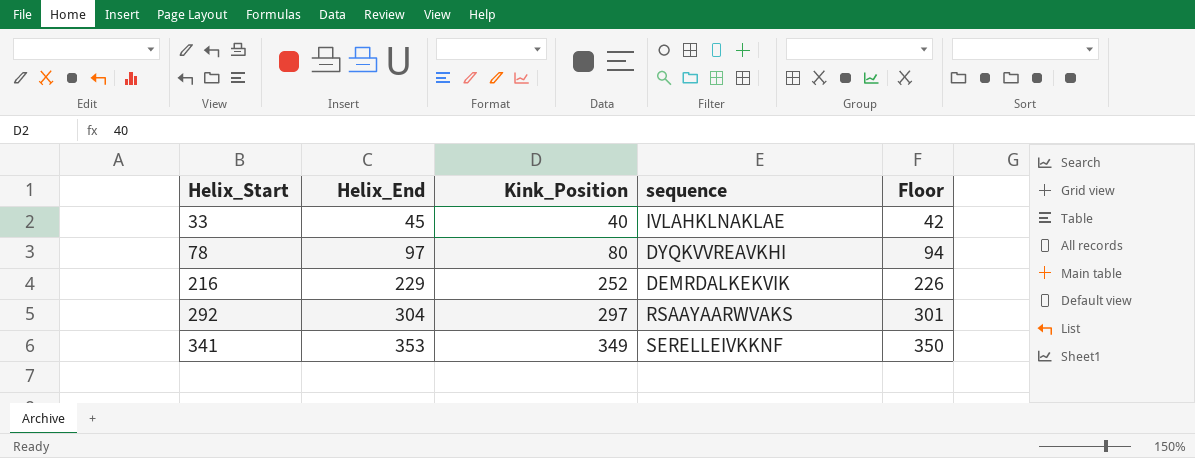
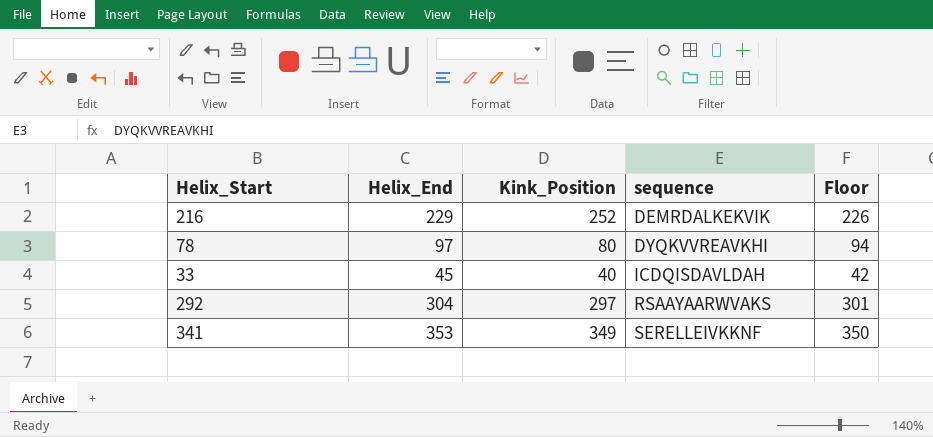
row order: Helix_Start ascending -> sequence ascending
33 | sequence: IVLAHKLNAKLAE -> ICDQISDAVLDAH

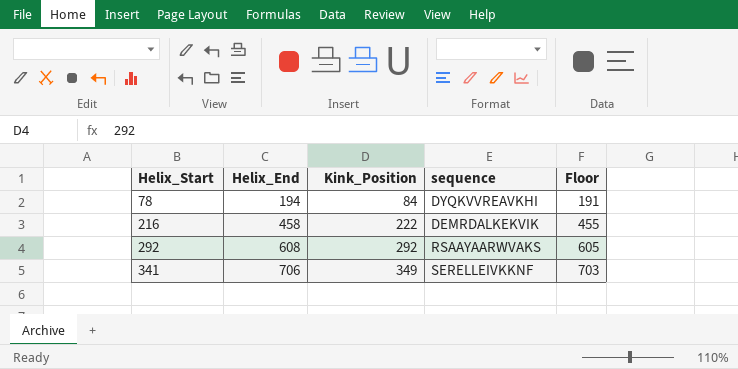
row order: sequence ascending -> Helix_Start ascending
row 33: 45 | 40 | ICDQISDAVLDAH | 42 -> none
78 | Helix_End: 97 -> 194
78 | Kink_Position: 80 -> 84
78 | Floor: 94 -> 191
216 | Helix_End: 229 -> 458
216 | Kink_Position: 252 -> 222
216 | Floor: 226 -> 455
292 | Helix_End: 304 -> 608
292 | Kink_Position: 297 -> 292
292 | Floor: 301 -> 605
341 | Helix_End: 353 -> 706
341 | Floor: 350 -> 703

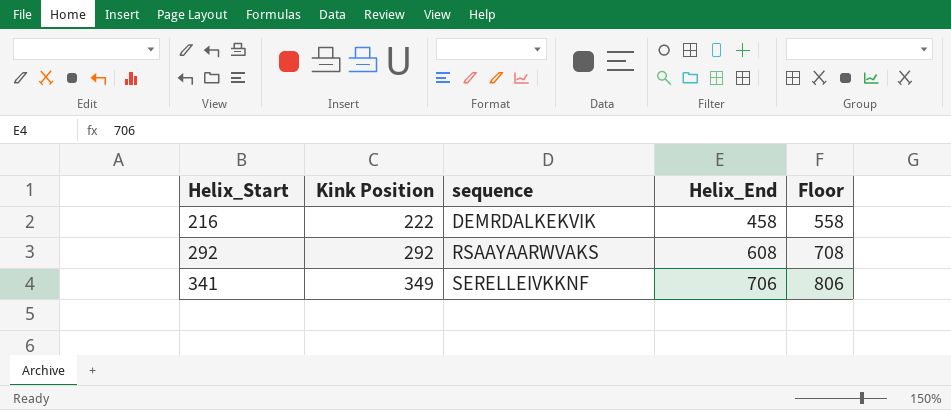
column name: Kink_Position -> Kink Position
column Helix_End | position: 2 -> 4
column Floor | formula: [Helix_End] - 3 -> [Helix_End] + 100
row 78: 194 | 84 | DYQKVVREAVKHI | 191 -> none

